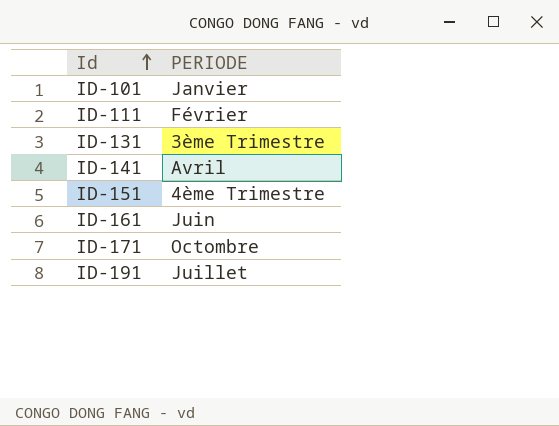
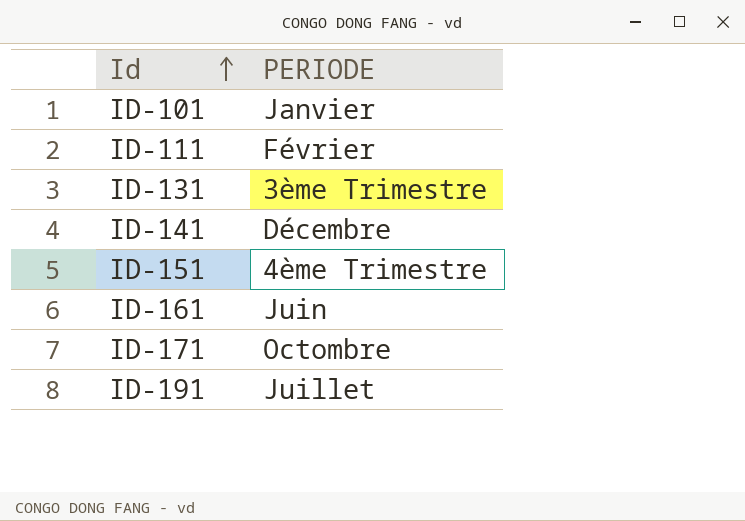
ID-141 | PERIODE: Avril -> Décembre

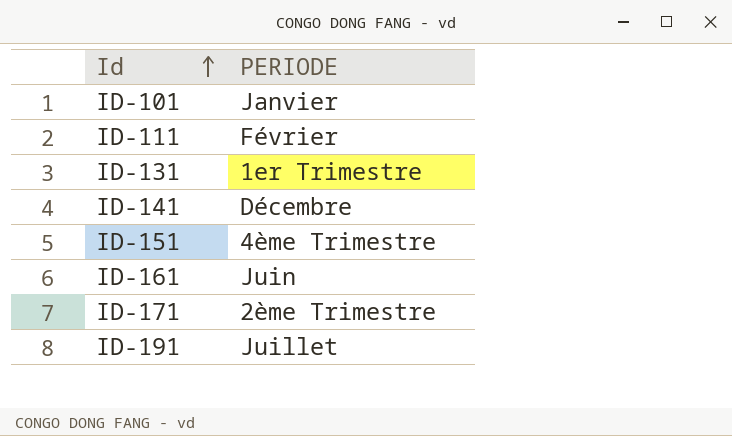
ID-131 | PERIODE: 3ème Trimestre -> 1er Trimestre
ID-171 | PERIODE: Octombre -> 2ème Trimestre

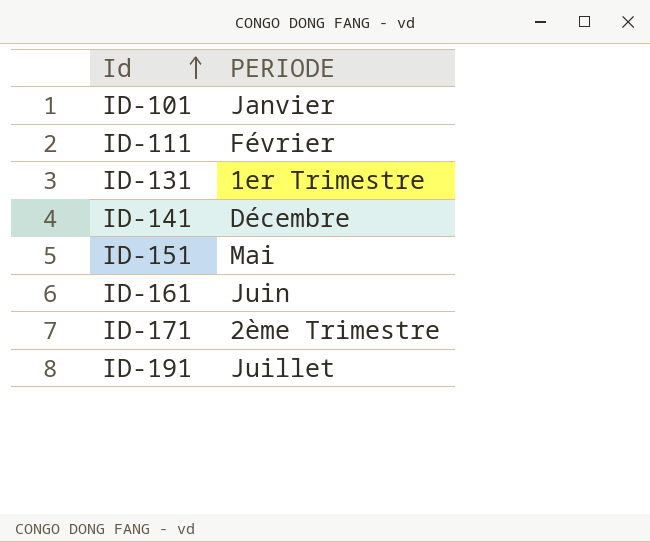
ID-151 | PERIODE: 4ème Trimestre -> Mai

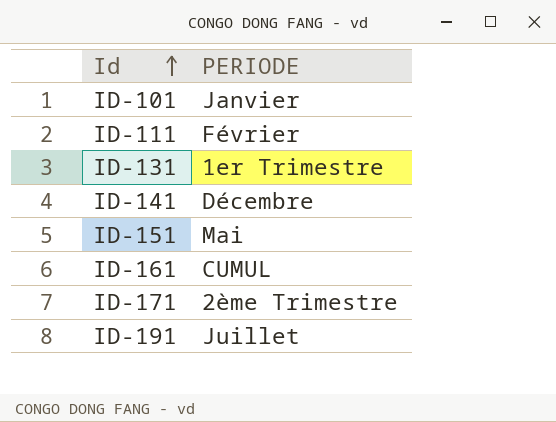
ID-161 | PERIODE: Juin -> CUMUL

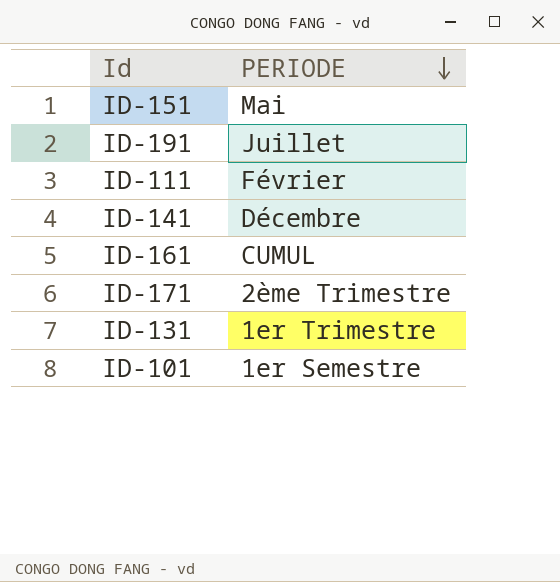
row order: Id ascending -> PERIODE descending
ID-101 | PERIODE: Janvier -> 1er Semestre

